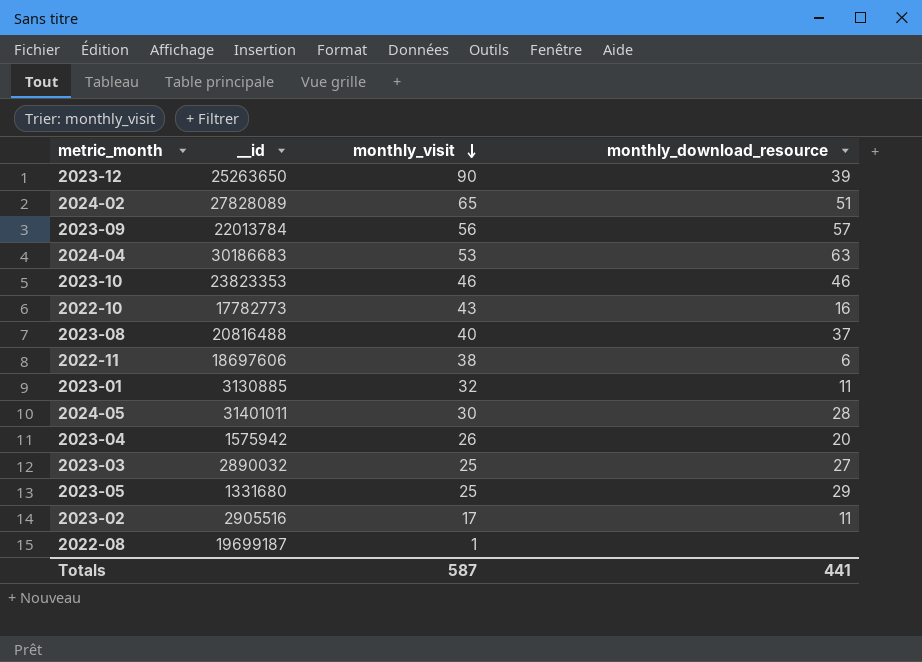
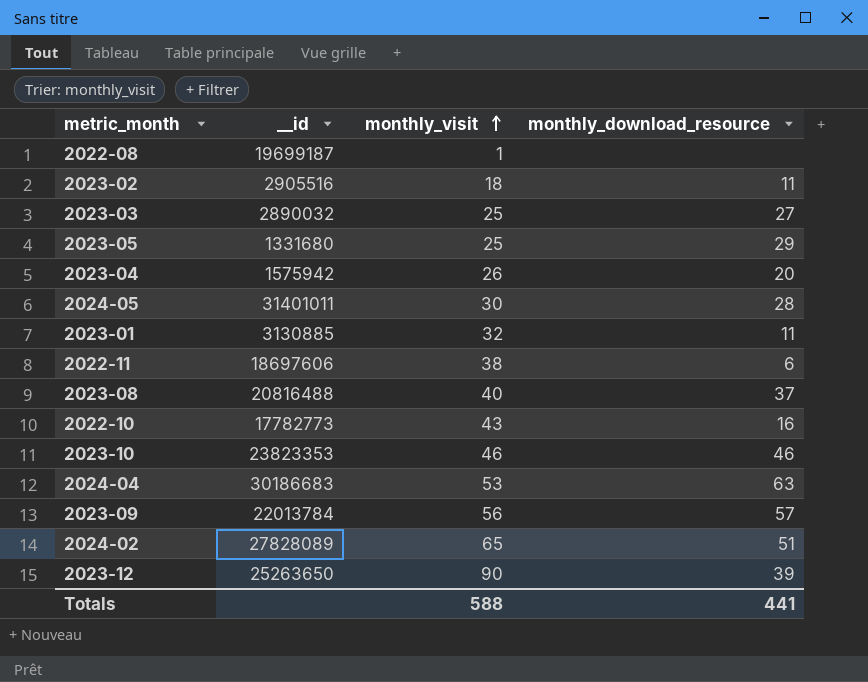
row order: monthly_visit descending -> monthly_visit ascending
2023-02 | monthly_visit: 17 -> 18
Totals | monthly_visit: 587 -> 588

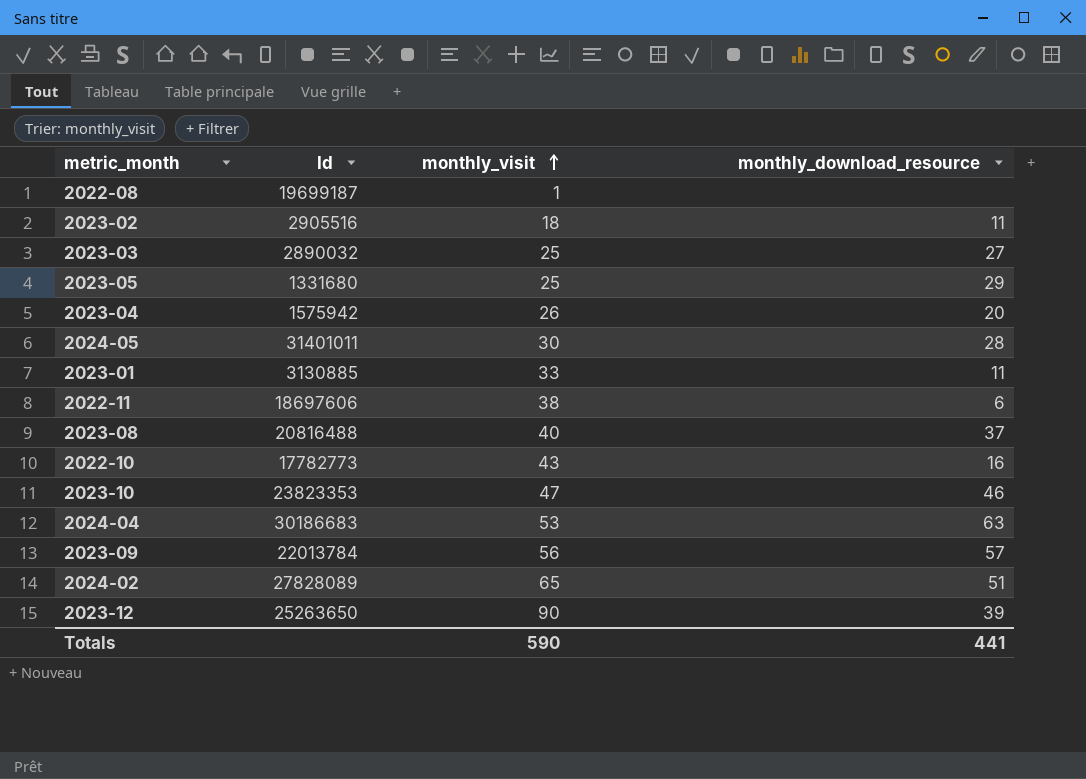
column name: __id -> Id
2023-01 | monthly_visit: 32 -> 33
2023-10 | monthly_visit: 46 -> 47
Totals | monthly_visit: 588 -> 590

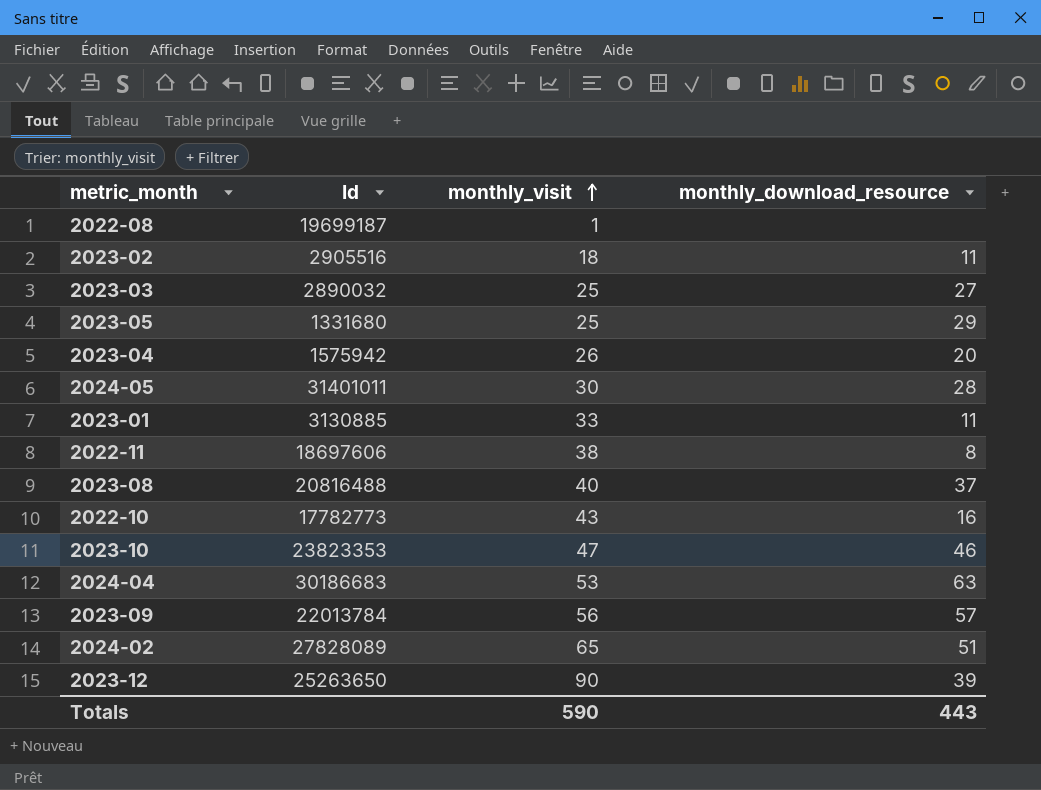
2022-11 | monthly_download_resource: 6 -> 8
Totals | monthly_download_resource: 441 -> 443

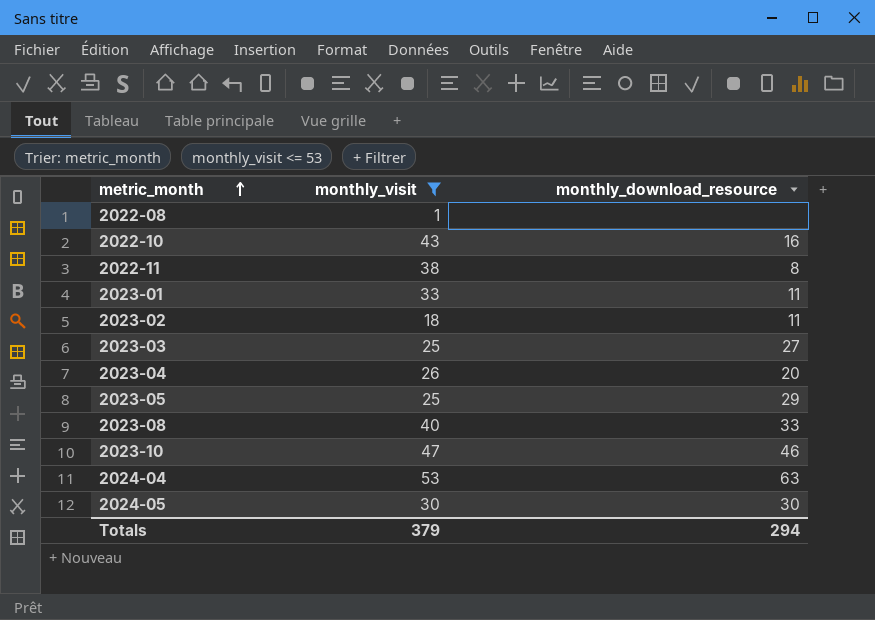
filter: none -> monthly_visit <= 53
row order: monthly_visit ascending -> metric_month ascending
column Id | position: 2 -> none
2023-08 | monthly_download_resource: 37 -> 33
2024-05 | monthly_download_resource: 28 -> 30
Totals | monthly_visit: 590 -> 379
Totals | monthly_download_resource: 443 -> 294

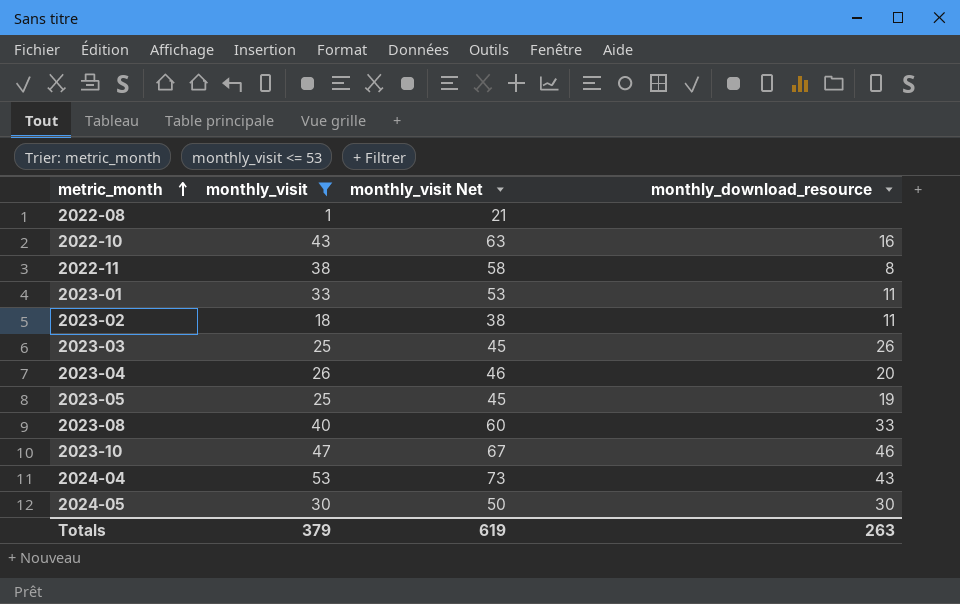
column monthly_visit Net | formula: none -> [monthly_visit] + 20
2023-03 | monthly_download_resource: 27 -> 26
2023-05 | monthly_download_resource: 29 -> 19
2024-04 | monthly_download_resource: 63 -> 43
Totals | monthly_download_resource: 294 -> 263

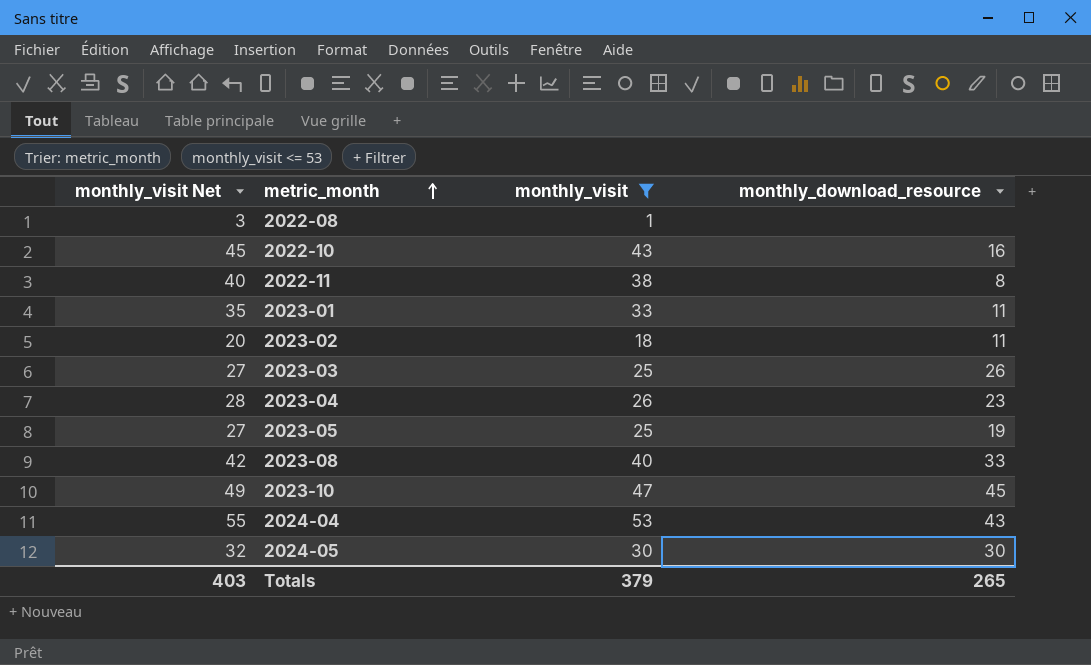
column monthly_visit Net | formula: [monthly_visit] + 20 -> [monthly_visit] + 2
column monthly_visit Net | position: 3 -> 1
2023-04 | monthly_download_resource: 20 -> 23
2023-10 | monthly_download_resource: 46 -> 45
Totals | monthly_visit Net: 619 -> 403
Totals | monthly_download_resource: 263 -> 265

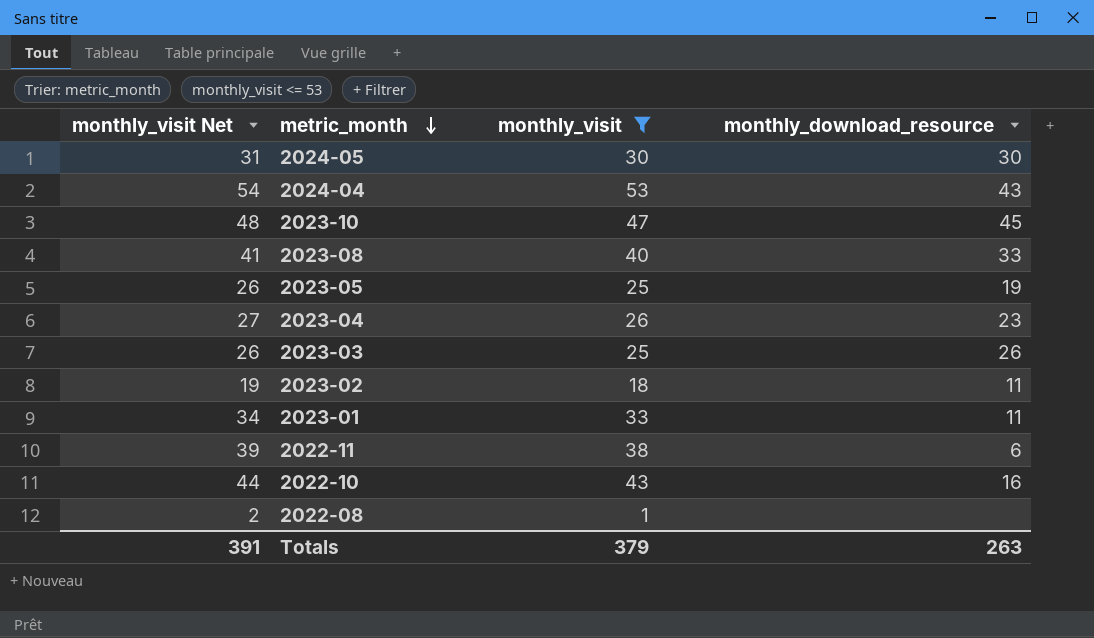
row order: metric_month ascending -> metric_month descending
column monthly_visit Net | formula: [monthly_visit] + 2 -> [monthly_visit] + 1
2022-11 | monthly_download_resource: 8 -> 6
Totals | monthly_visit Net: 403 -> 391
Totals | monthly_download_resource: 265 -> 263

